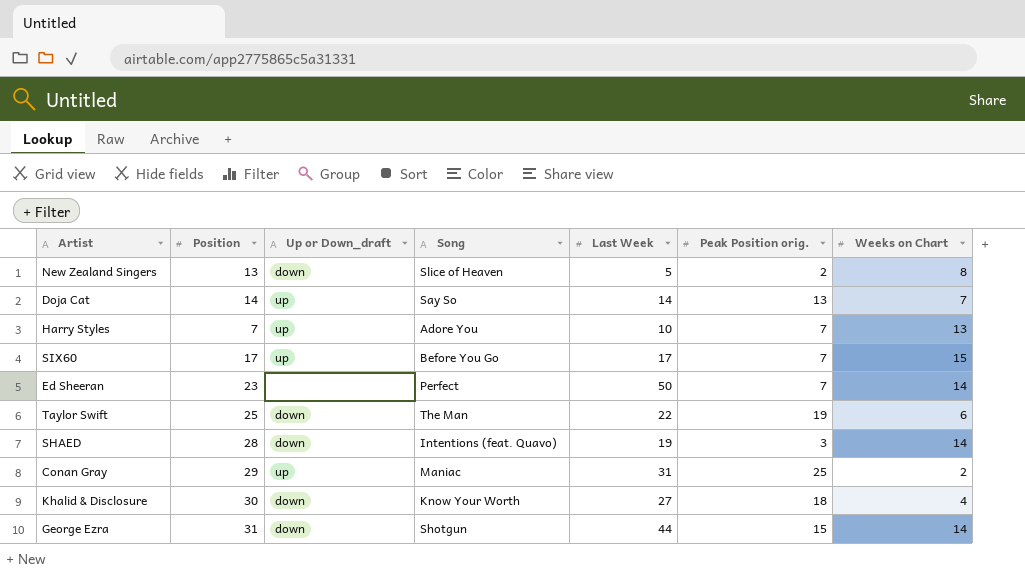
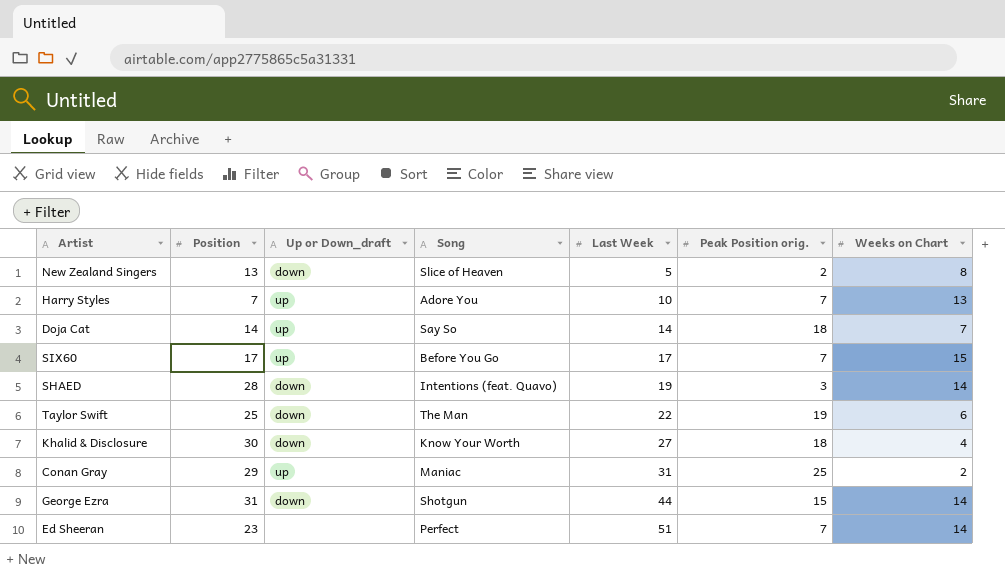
row order: none -> Last Week ascending
Doja Cat | Peak Position orig.: 13 -> 18
Ed Sheeran | Last Week: 50 -> 51

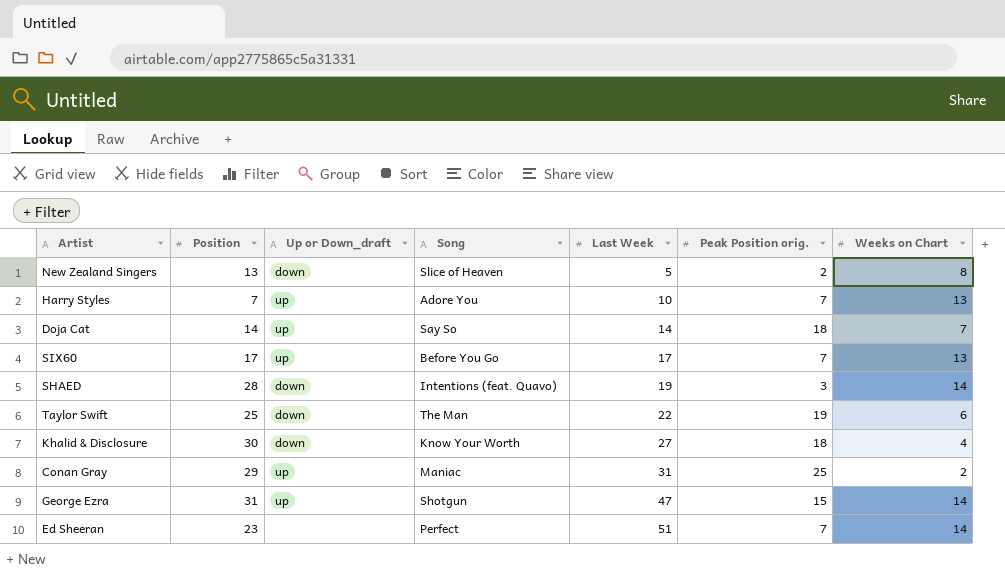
SIX60 | Weeks on Chart: 15 -> 13
George Ezra | Up or Down_draft: down -> up
George Ezra | Last Week: 44 -> 47

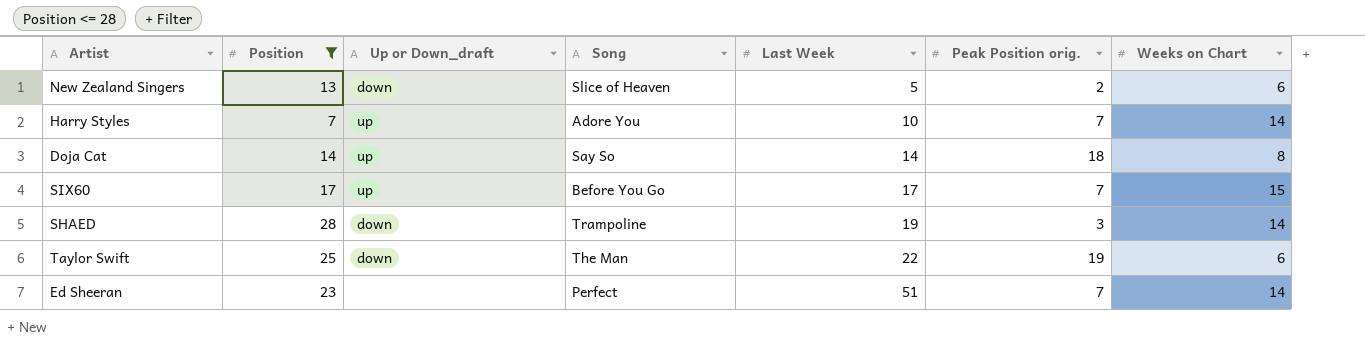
filter: none -> Position <= 28
New Zealand Singers | Weeks on Chart: 8 -> 6
Harry Styles | Weeks on Chart: 13 -> 14
Doja Cat | Weeks on Chart: 7 -> 8
SIX60 | Weeks on Chart: 13 -> 15
SHAED | Song: Intentions (feat. Quavo) -> Trampoline

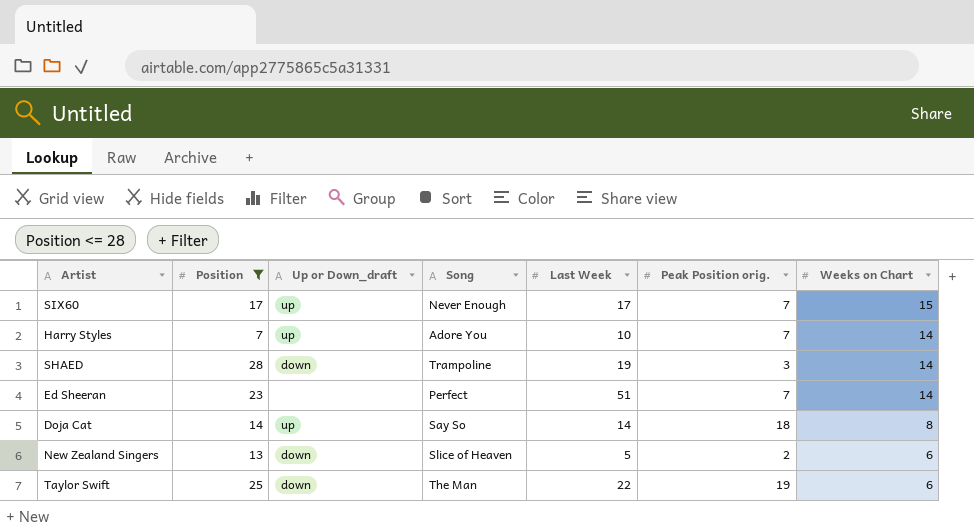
row order: Last Week ascending -> Weeks on Chart descending
SIX60 | Song: Before You Go -> Never Enough

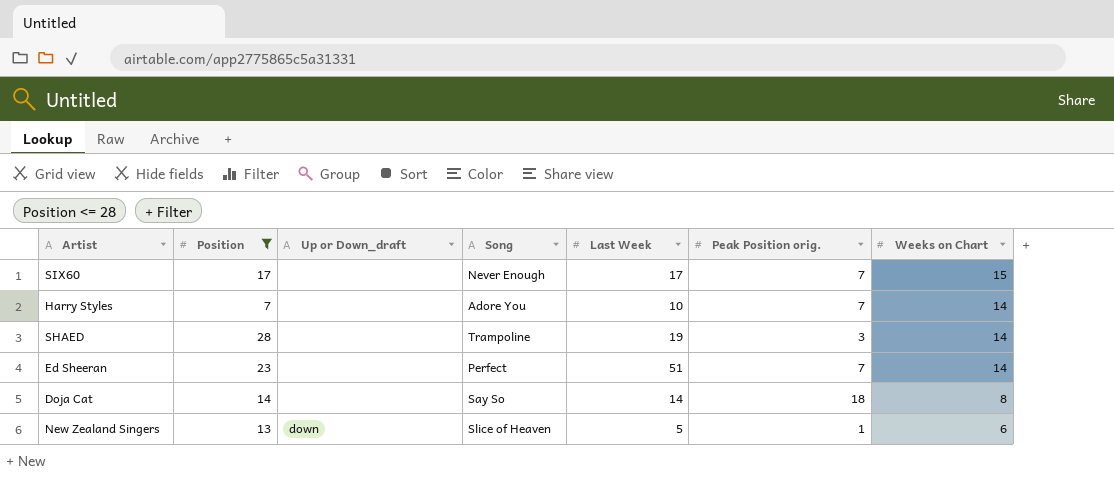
row Taylor Swift: 25 | down | The Man | 22 | 19 | 6 -> none
SIX60 | Up or Down_draft: up -> none
Harry Styles | Up or Down_draft: up -> none
SHAED | Up or Down_draft: down -> none
Doja Cat | Up or Down_draft: up -> none
New Zealand Singers | Peak Position orig.: 2 -> 1

